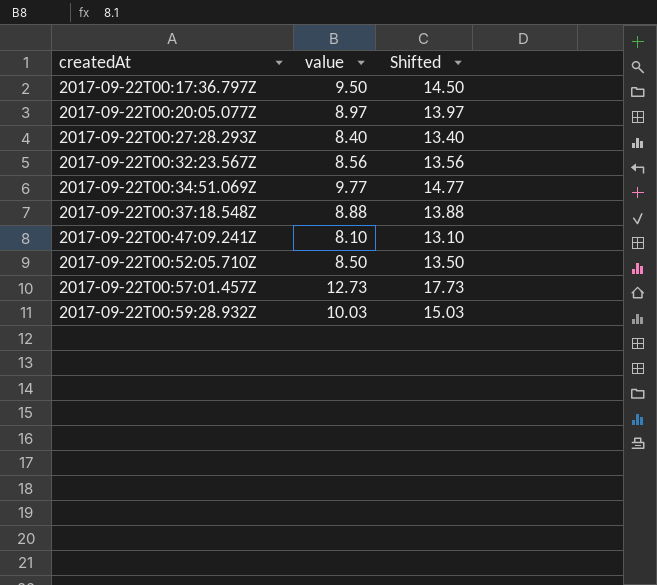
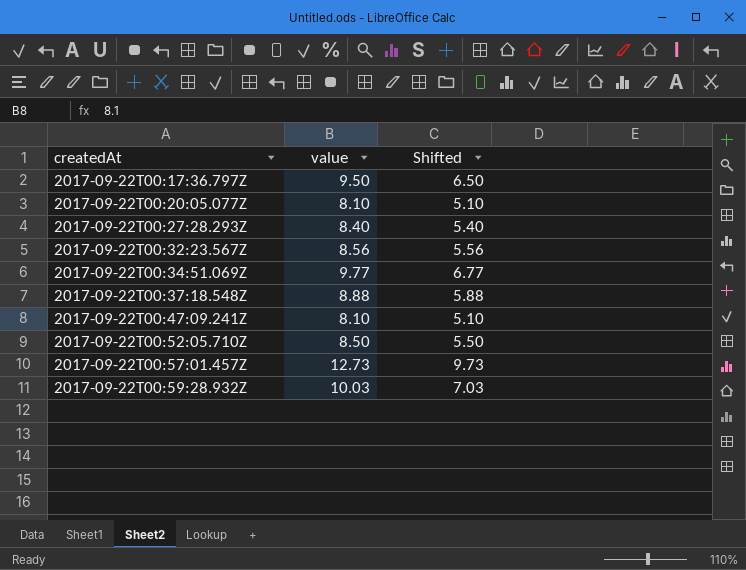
column Shifted | formula: [value] + 5 -> [value] - 3
2017-09-22T00:20:05.077Z | value: 8.97 -> 8.10

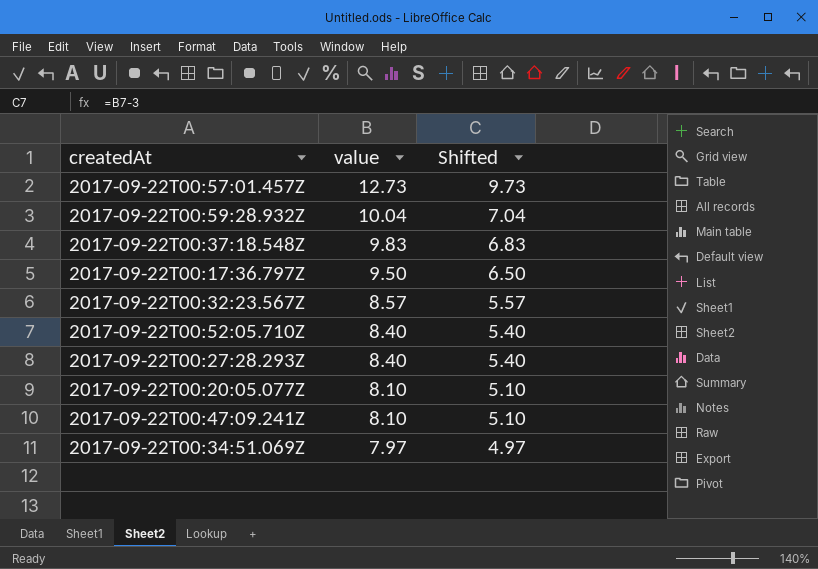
row order: createdAt ascending -> value descending
2017-09-22T00:59:28.932Z | value: 10.03 -> 10.04
2017-09-22T00:59:28.932Z | Shifted: 7.03 -> 7.04
2017-09-22T00:37:18.548Z | value: 8.88 -> 9.83
2017-09-22T00:37:18.548Z | Shifted: 5.88 -> 6.83
2017-09-22T00:32:23.567Z | value: 8.56 -> 8.57
2017-09-22T00:32:23.567Z | Shifted: 5.56 -> 5.57
2017-09-22T00:52:05.710Z | value: 8.50 -> 8.40
2017-09-22T00:52:05.710Z | Shifted: 5.50 -> 5.40
2017-09-22T00:34:51.069Z | value: 9.77 -> 7.97
2017-09-22T00:34:51.069Z | Shifted: 6.77 -> 4.97

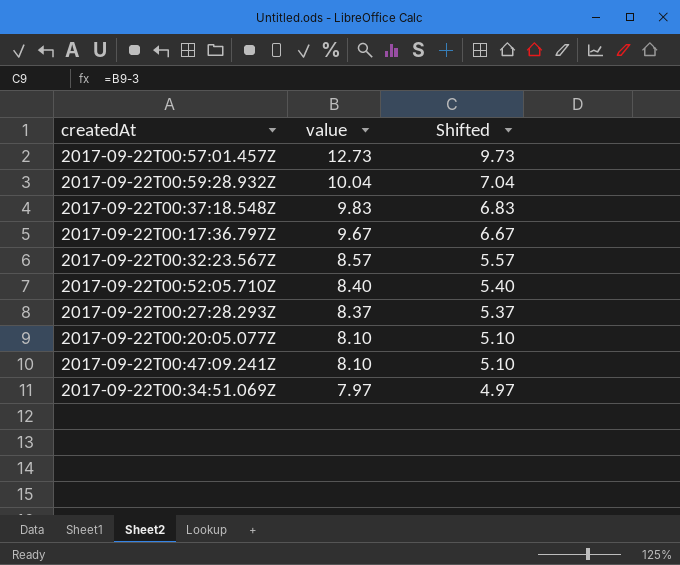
2017-09-22T00:17:36.797Z | value: 9.50 -> 9.67
2017-09-22T00:17:36.797Z | Shifted: 6.50 -> 6.67
2017-09-22T00:27:28.293Z | value: 8.40 -> 8.37
2017-09-22T00:27:28.293Z | Shifted: 5.40 -> 5.37

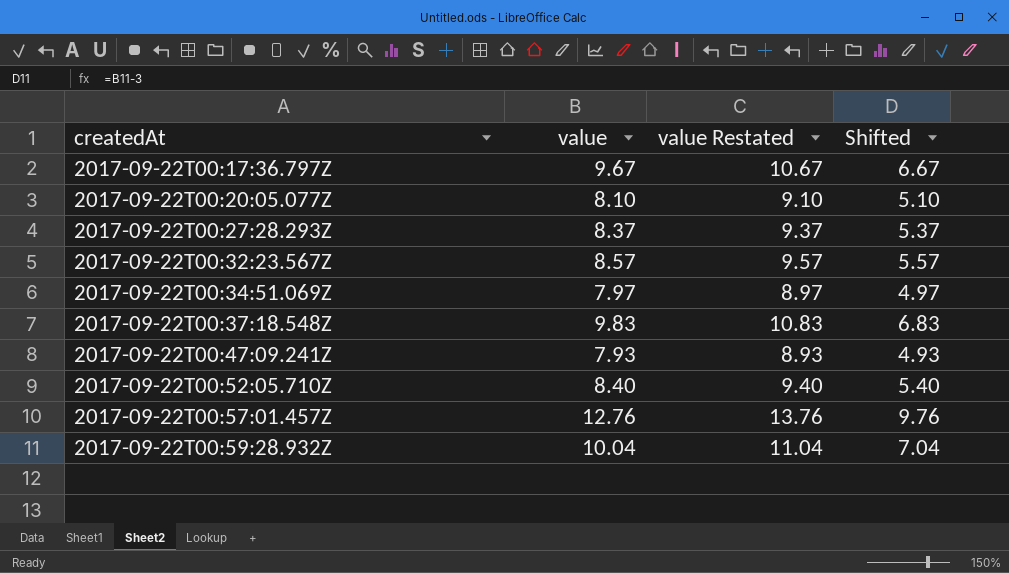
row order: value descending -> createdAt ascending
column value Restated | formula: none -> [value] + 1
2017-09-22T00:47:09.241Z | value: 8.10 -> 7.93
2017-09-22T00:47:09.241Z | Shifted: 5.10 -> 4.93
2017-09-22T00:57:01.457Z | value: 12.73 -> 12.76
2017-09-22T00:57:01.457Z | Shifted: 9.73 -> 9.76

